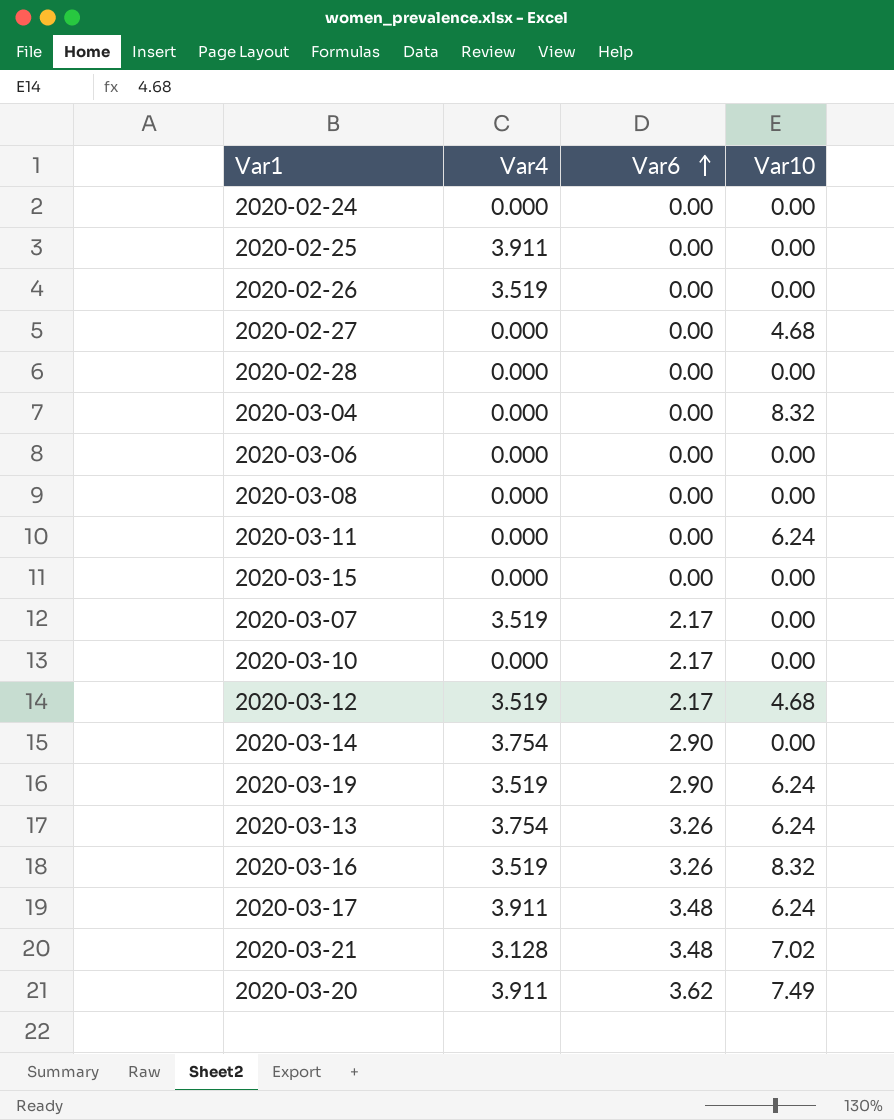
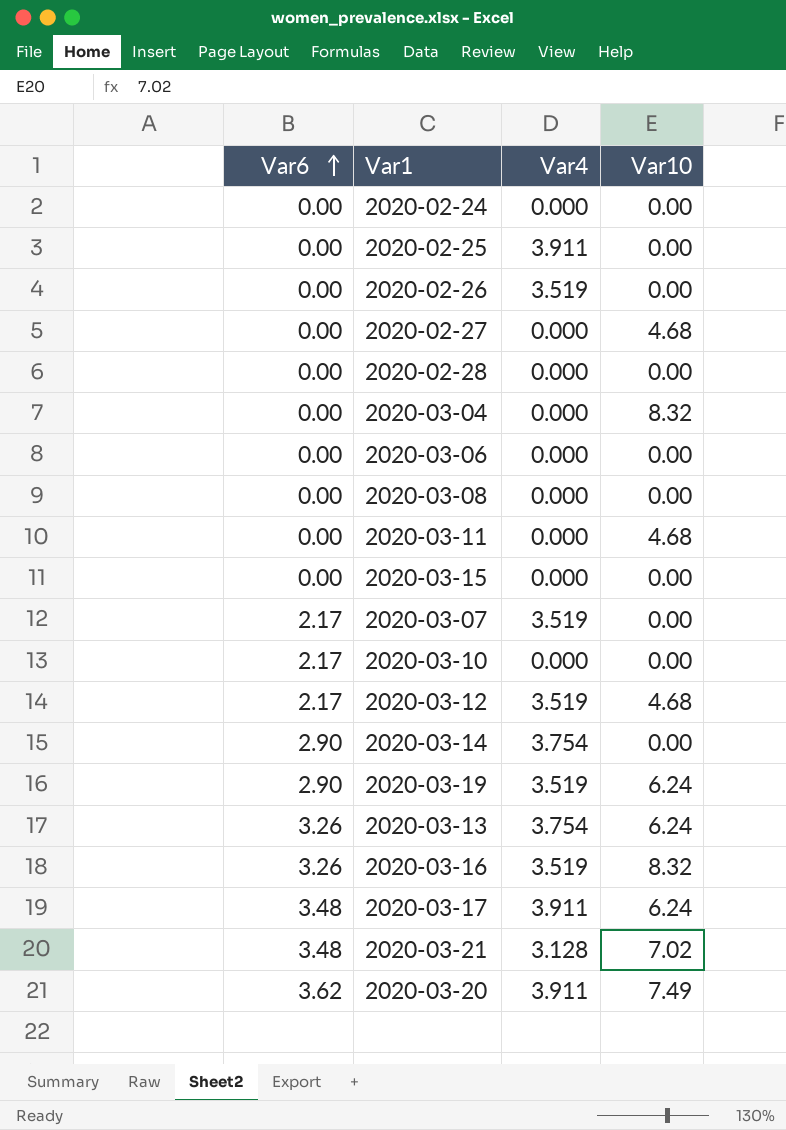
column Var6 | position: 3 -> 1
2020-03-11 | Var10: 6.24 -> 4.68

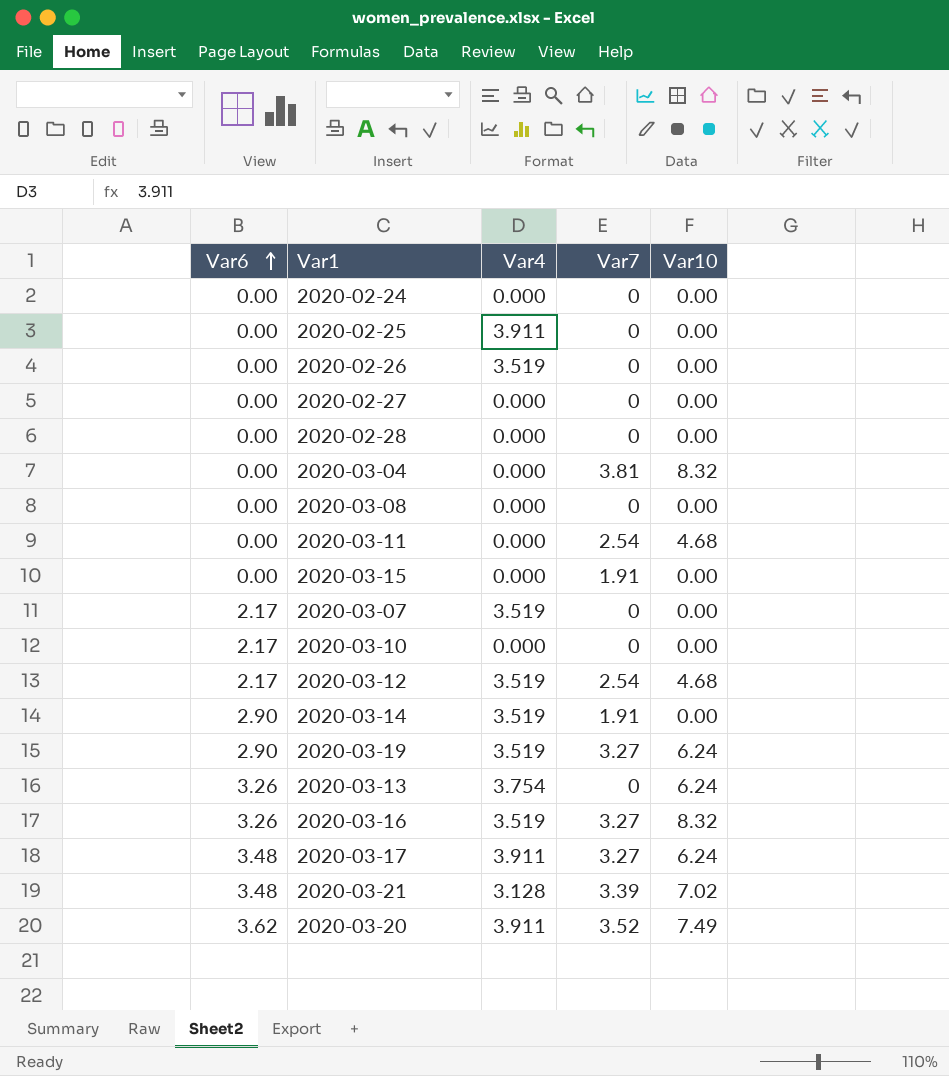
column Var7 | position: none -> 4
row 2020-03-06: 0.00 | 0.000 | 0.00 -> none
2020-02-27 | Var10: 4.68 -> 0.00
2020-03-14 | Var4: 3.754 -> 3.519

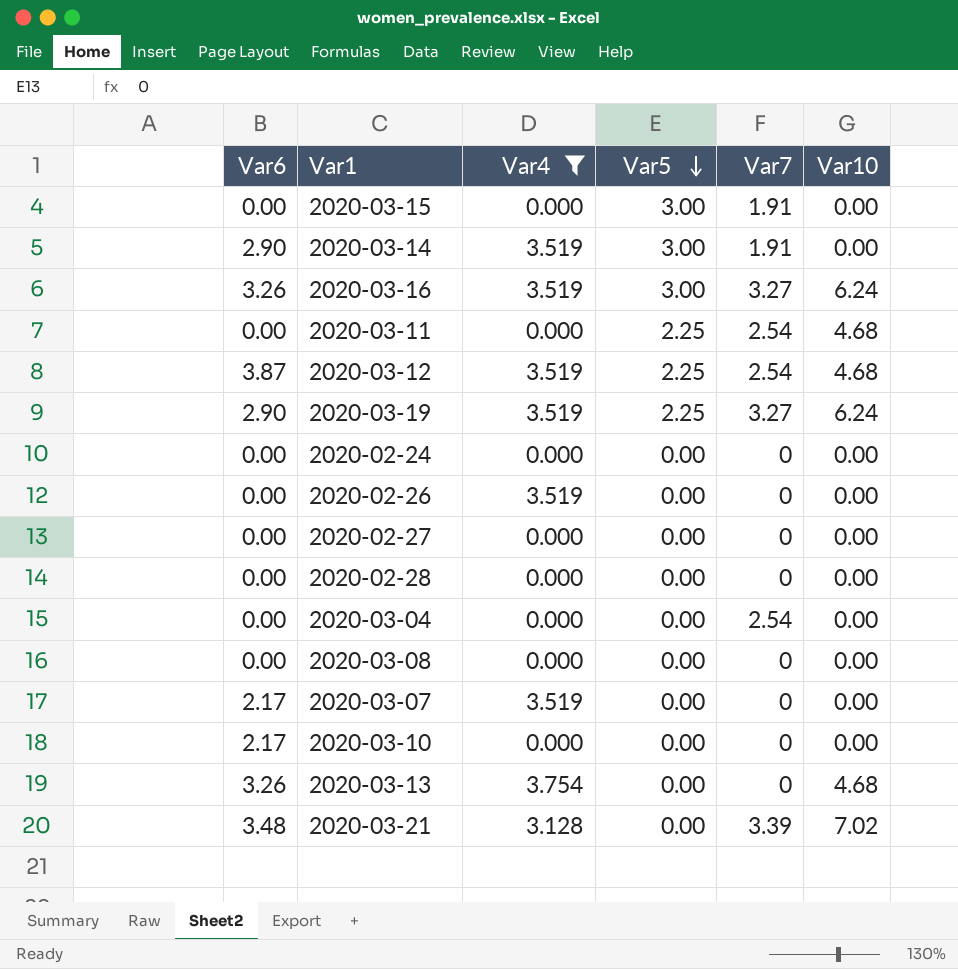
filter: none -> Var4 != 3.911
row order: Var6 ascending -> Var5 descending
column Var5 | position: none -> 4
2020-03-16 | Var10: 8.32 -> 6.24
2020-03-12 | Var6: 2.17 -> 3.87
2020-03-04 | Var7: 3.81 -> 2.54
2020-03-04 | Var10: 8.32 -> 0.00
2020-03-13 | Var10: 6.24 -> 4.68

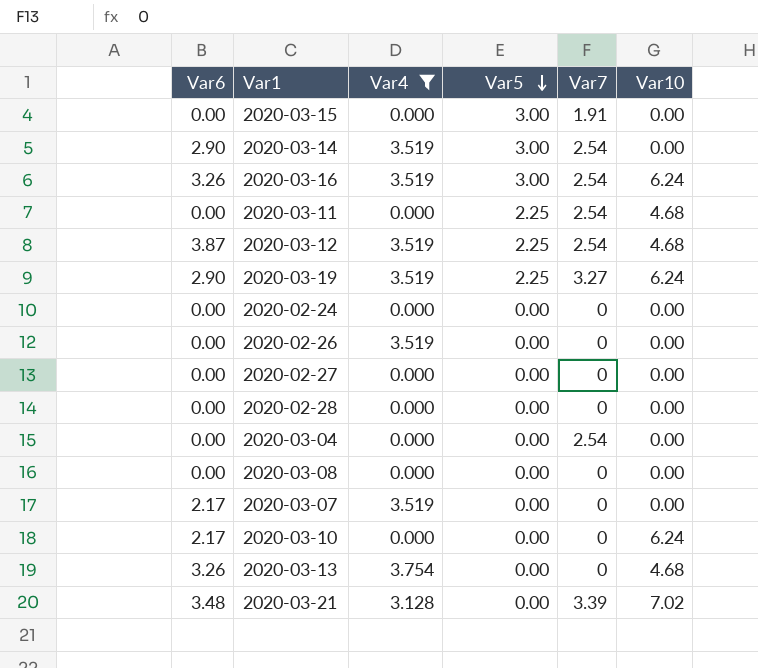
2020-03-14 | Var7: 1.91 -> 2.54
2020-03-16 | Var7: 3.27 -> 2.54
2020-03-10 | Var10: 0.00 -> 6.24

